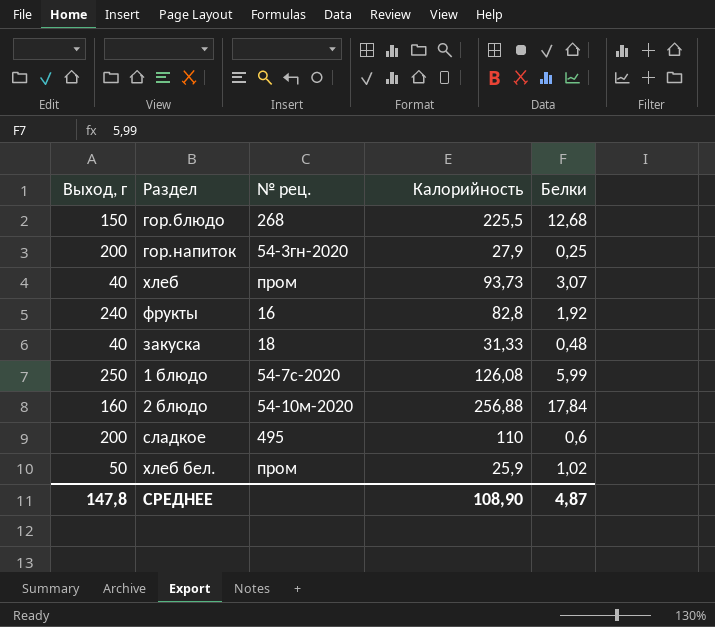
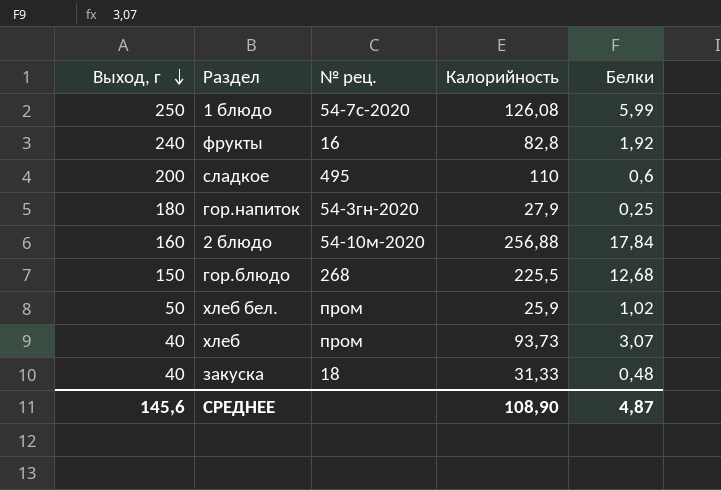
row order: none -> Выход, г descending
гор.напиток | Выход, г: 200 -> 180
СРЕДНЕЕ | Выход, г: 147,8 -> 145,6

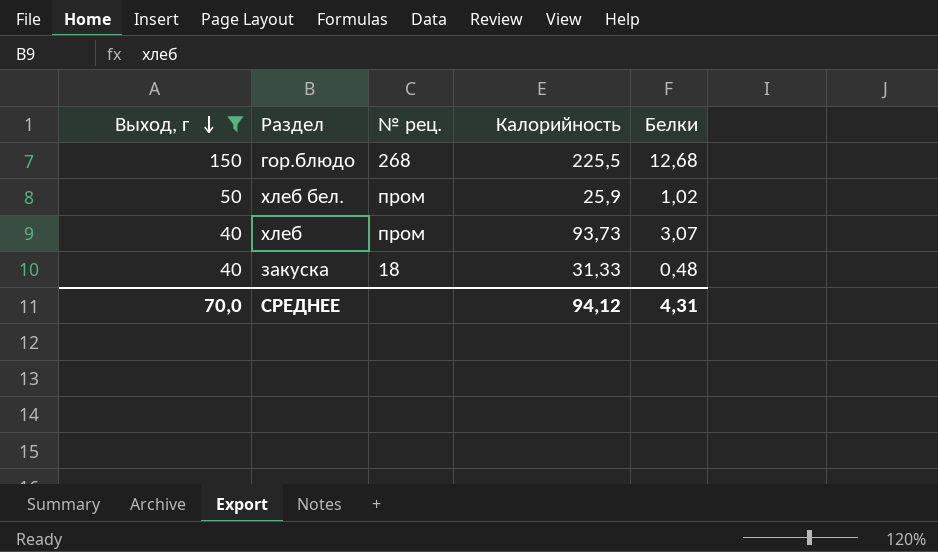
filter: none -> Выход, г <= 150
СРЕДНЕЕ | Выход, г: 145,6 -> 70,0
СРЕДНЕЕ | Калорийность: 108,90 -> 94,12
СРЕДНЕЕ | Белки: 4,87 -> 4,31

